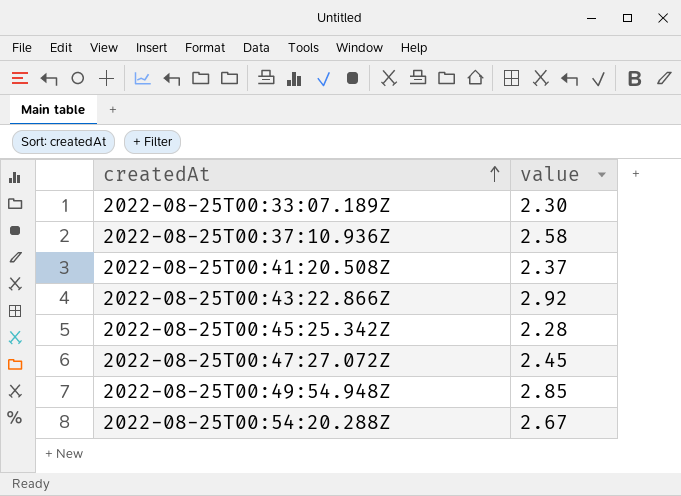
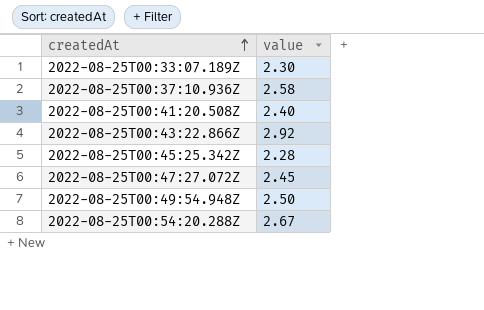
2022-08-25T00:41:20.508Z | value: 2.37 -> 2.40
2022-08-25T00:49:54.948Z | value: 2.85 -> 2.50

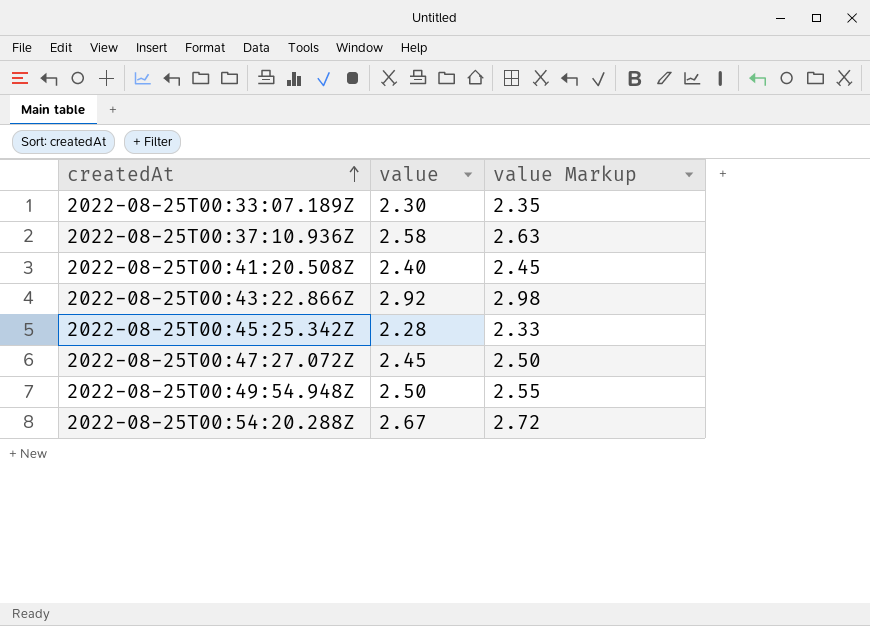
column value Markup | formula: none -> [value] * 1.02

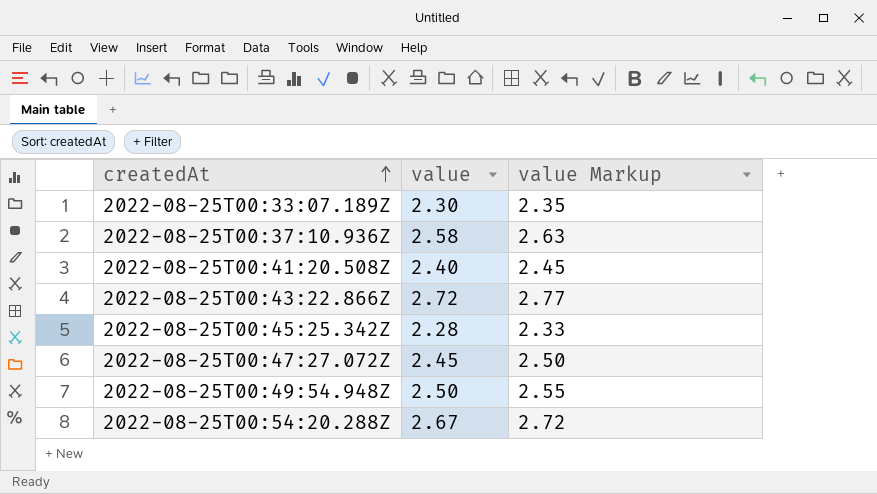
2022-08-25T00:43:22.866Z | value: 2.92 -> 2.72
2022-08-25T00:43:22.866Z | value Markup: 2.98 -> 2.77

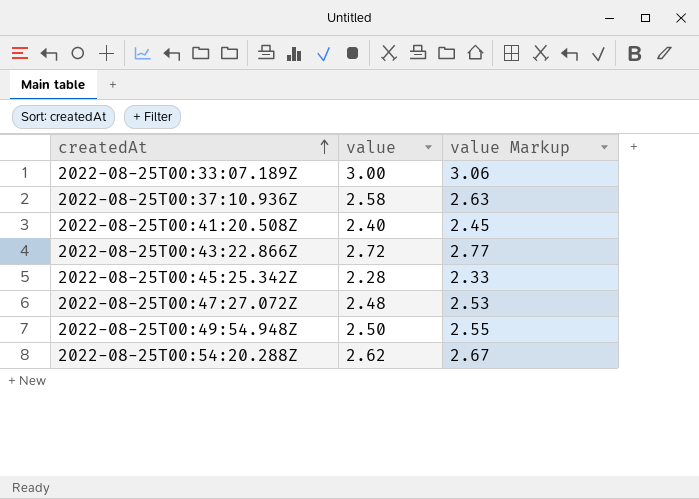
2022-08-25T00:33:07.189Z | value: 2.30 -> 3.00
2022-08-25T00:33:07.189Z | value Markup: 2.35 -> 3.06
2022-08-25T00:47:27.072Z | value: 2.45 -> 2.48
2022-08-25T00:47:27.072Z | value Markup: 2.50 -> 2.53
2022-08-25T00:54:20.288Z | value: 2.67 -> 2.62
2022-08-25T00:54:20.288Z | value Markup: 2.72 -> 2.67

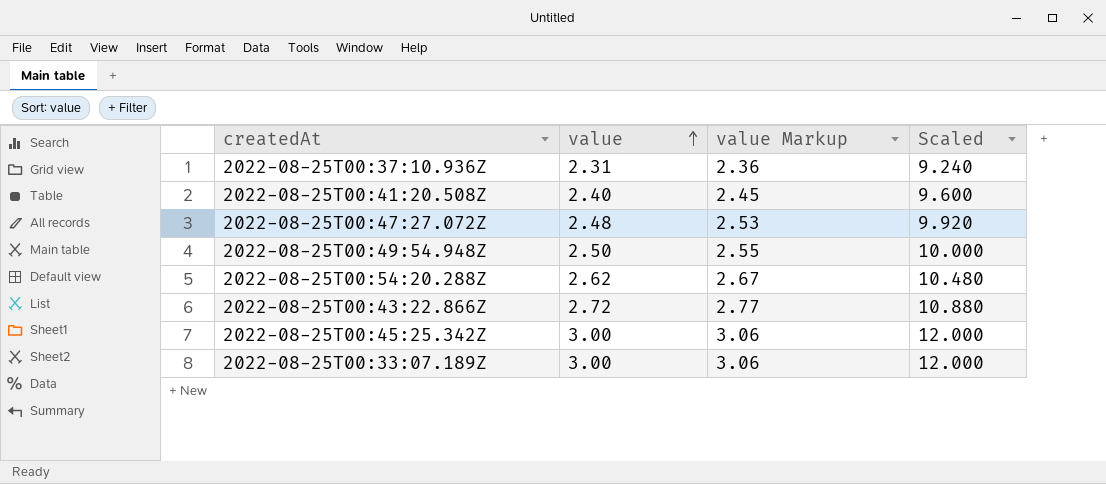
row order: createdAt ascending -> value ascending
column Scaled | formula: none -> [value] * 4
2022-08-25T00:37:10.936Z | value: 2.58 -> 2.31
2022-08-25T00:37:10.936Z | value Markup: 2.63 -> 2.36
2022-08-25T00:45:25.342Z | value: 2.28 -> 3.00
2022-08-25T00:45:25.342Z | value Markup: 2.33 -> 3.06

